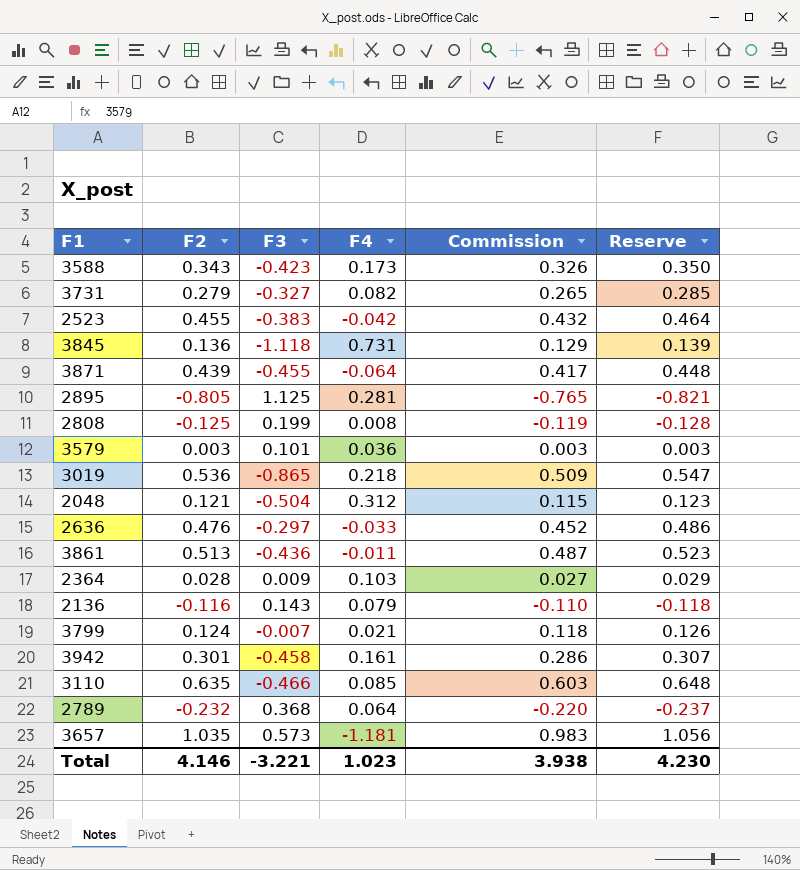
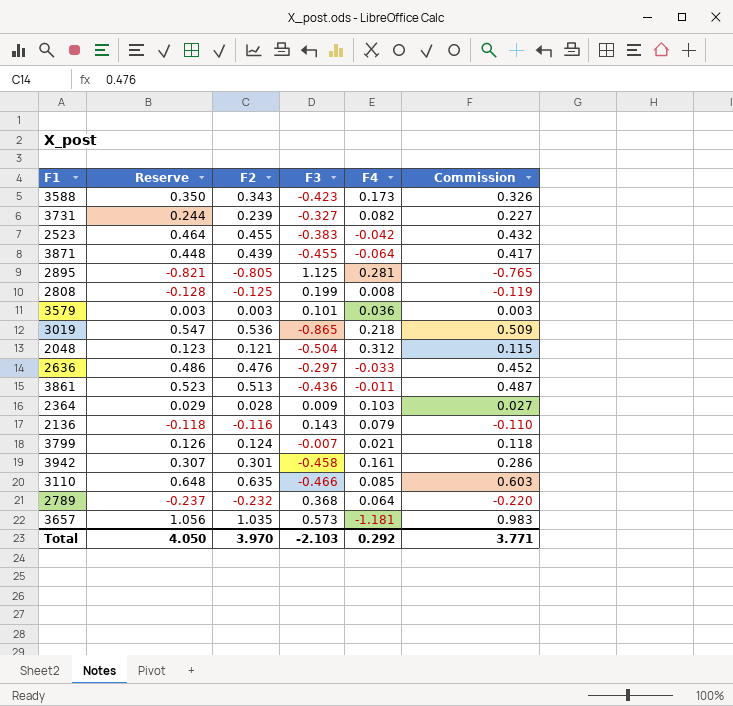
column Reserve | position: 6 -> 2
row 3845: 0.136 | -1.118 | 0.731 | 0.129 | 0.139 -> none
3731 | Reserve: 0.285 -> 0.244
3731 | F2: 0.279 -> 0.239
3731 | Commission: 0.265 -> 0.227
Total | Reserve: 4.230 -> 4.050
Total | F2: 4.146 -> 3.970
Total | F3: -3.221 -> -2.103
Total | F4: 1.023 -> 0.292
Total | Commission: 3.938 -> 3.771

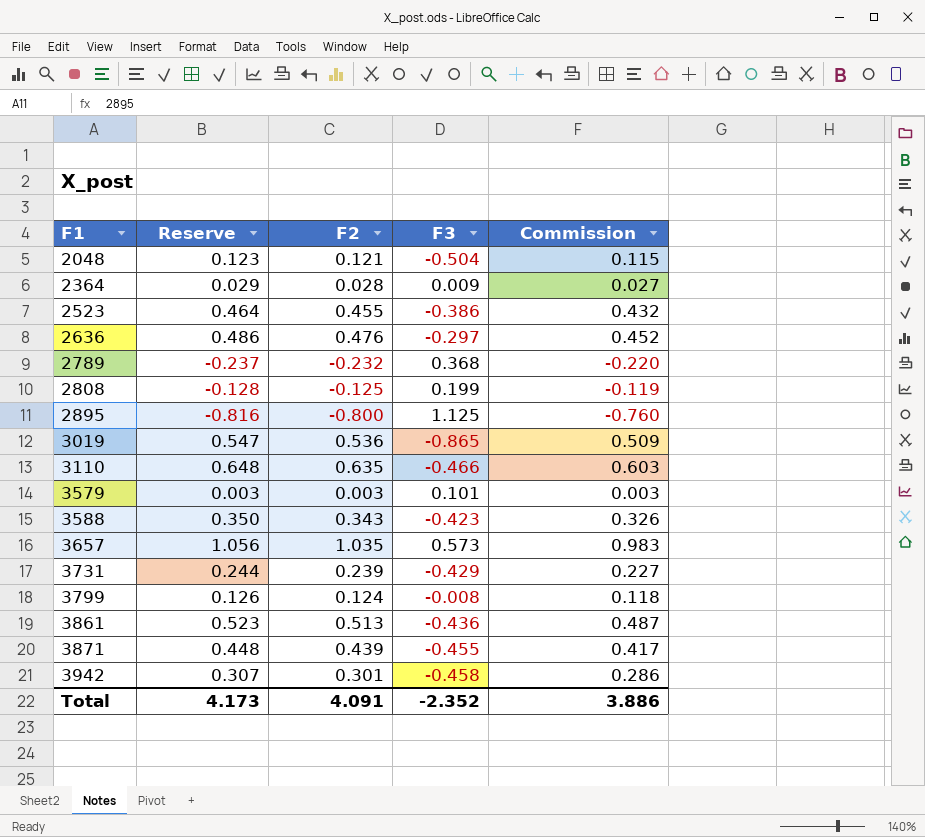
row order: none -> F1 ascending
column F4 | position: 5 -> none
row 2136: -0.118 | -0.116 | 0.143 | 0.079 | -0.110 -> none
2523 | F3: -0.383 -> -0.386
2895 | Reserve: -0.821 -> -0.816
2895 | F2: -0.805 -> -0.800
2895 | Commission: -0.765 -> -0.760
3731 | F3: -0.327 -> -0.429
3799 | F3: -0.007 -> -0.008
Total | Reserve: 4.050 -> 4.173
Total | F2: 3.970 -> 4.091
Total | F3: -2.103 -> -2.352
Total | Commission: 3.771 -> 3.886

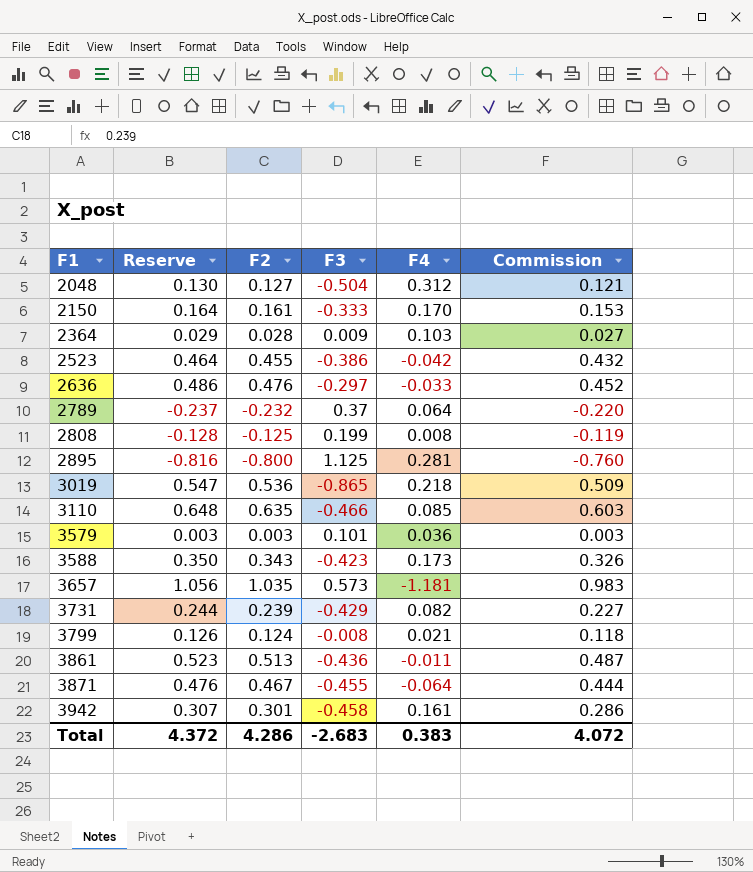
column F4 | position: none -> 5
2048 | Reserve: 0.123 -> 0.130
2048 | F2: 0.121 -> 0.127
2048 | Commission: 0.115 -> 0.121
row 2150: none -> 0.164 | 0.161 | -0.333 | 0.170 | 0.153
2789 | F3: 0.368 -> 0.37
3871 | Reserve: 0.448 -> 0.476
3871 | F2: 0.439 -> 0.467
3871 | Commission: 0.417 -> 0.444
Total | Reserve: 4.173 -> 4.372
Total | F2: 4.091 -> 4.286
Total | F3: -2.352 -> -2.683
Total | Commission: 3.886 -> 4.072

